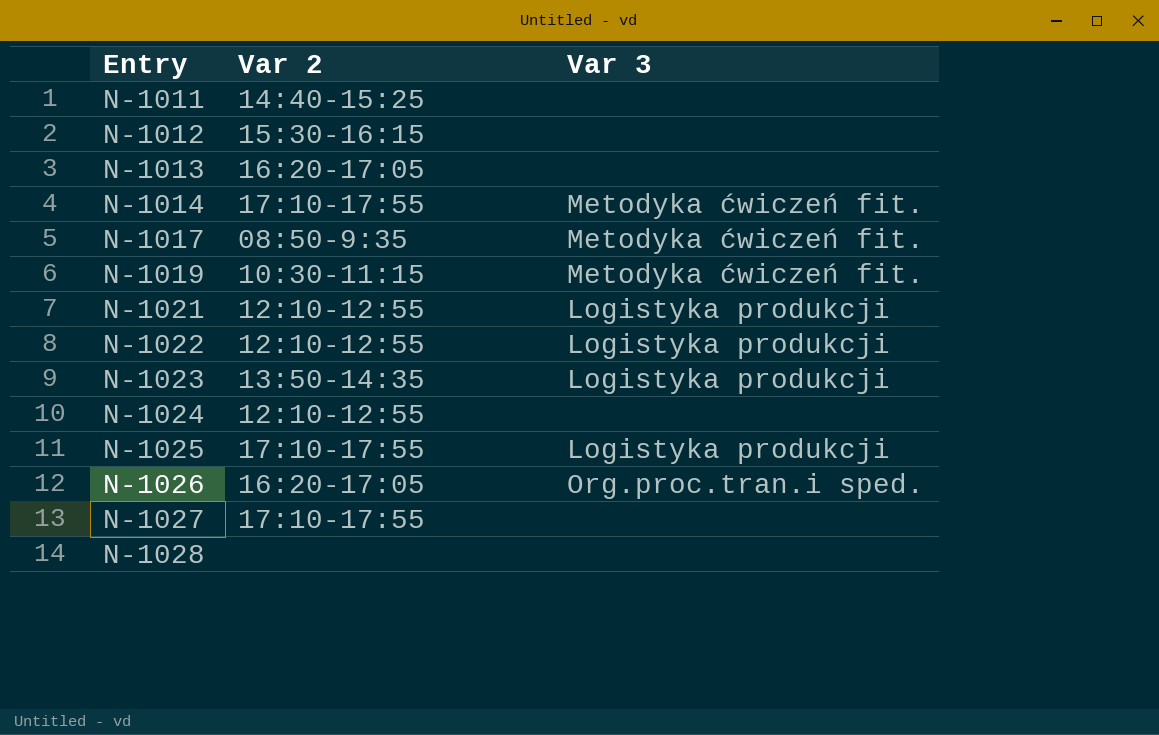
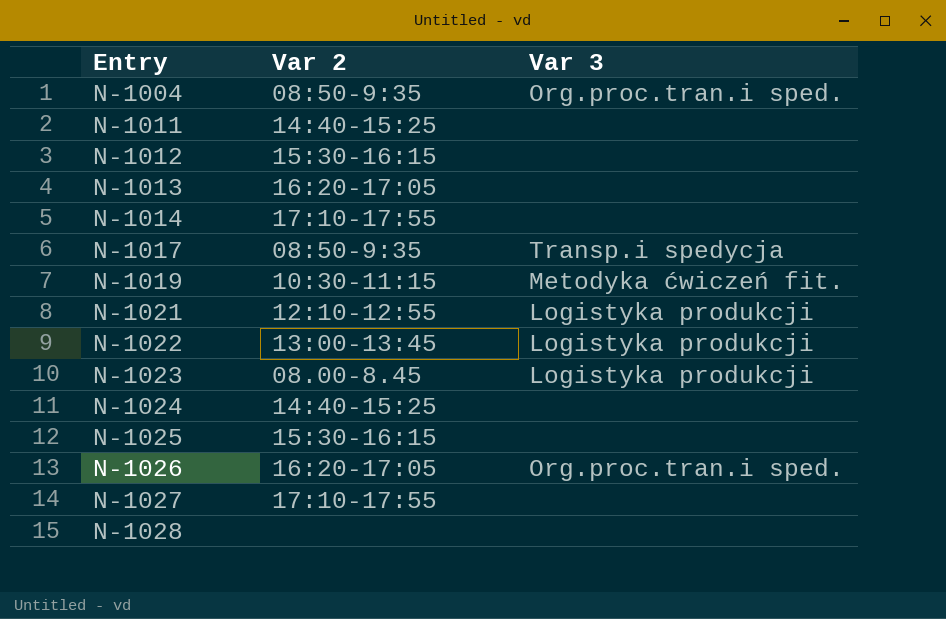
row N-1004: none -> 08:50-9:35 | Org.proc.tran.i sped.
N-1014 | Var 3: Metodyka ćwiczeń fit. -> none
N-1017 | Var 3: Metodyka ćwiczeń fit. -> Transp.i spedycja
N-1022 | Var 2: 12:10-12:55 -> 13:00-13:45
N-1023 | Var 2: 13:50-14:35 -> 08.00-8.45
N-1024 | Var 2: 12:10-12:55 -> 14:40-15:25
N-1025 | Var 2: 17:10-17:55 -> 15:30-16:15
N-1025 | Var 3: Logistyka produkcji -> none

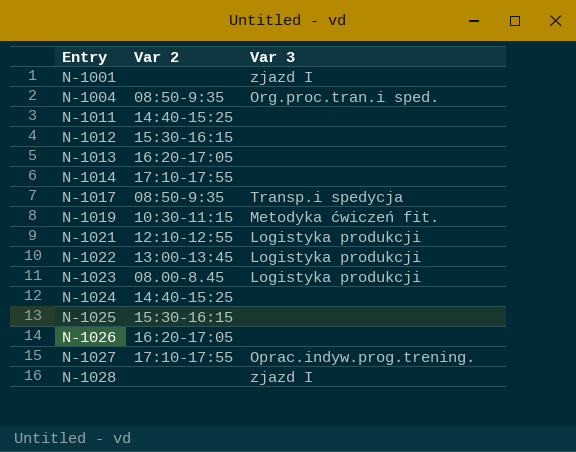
row N-1001: none -> none | zjazd I
N-1026 | Var 3: Org.proc.tran.i sped. -> none
N-1027 | Var 3: none -> Oprac.indyw.prog.trening.
N-1028 | Var 3: none -> zjazd I

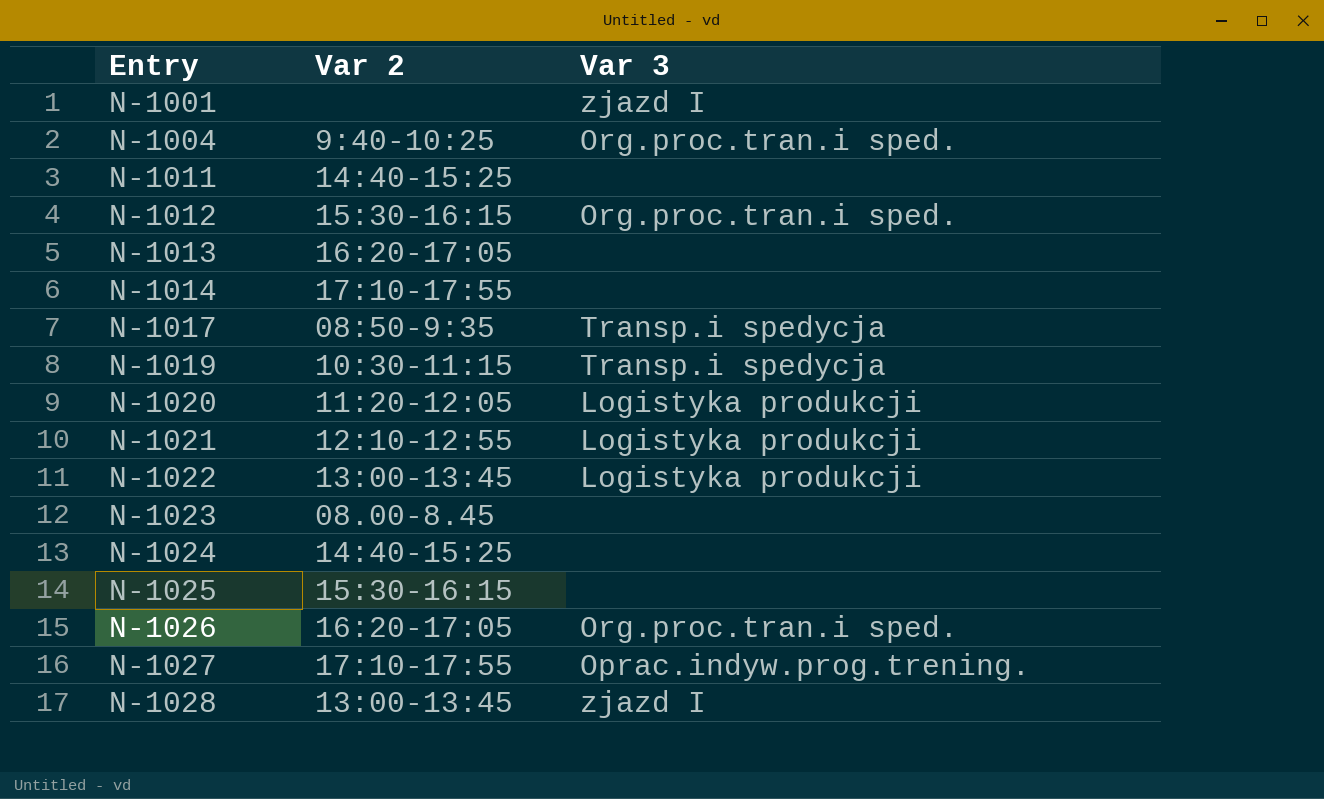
N-1004 | Var 2: 08:50-9:35 -> 9:40-10:25
N-1012 | Var 3: none -> Org.proc.tran.i sped.
N-1019 | Var 3: Metodyka ćwiczeń fit. -> Transp.i spedycja
row N-1020: none -> 11:20-12:05 | Logistyka produkcji
N-1023 | Var 3: Logistyka produkcji -> none
N-1026 | Var 3: none -> Org.proc.tran.i sped.
N-1028 | Var 2: none -> 13:00-13:45

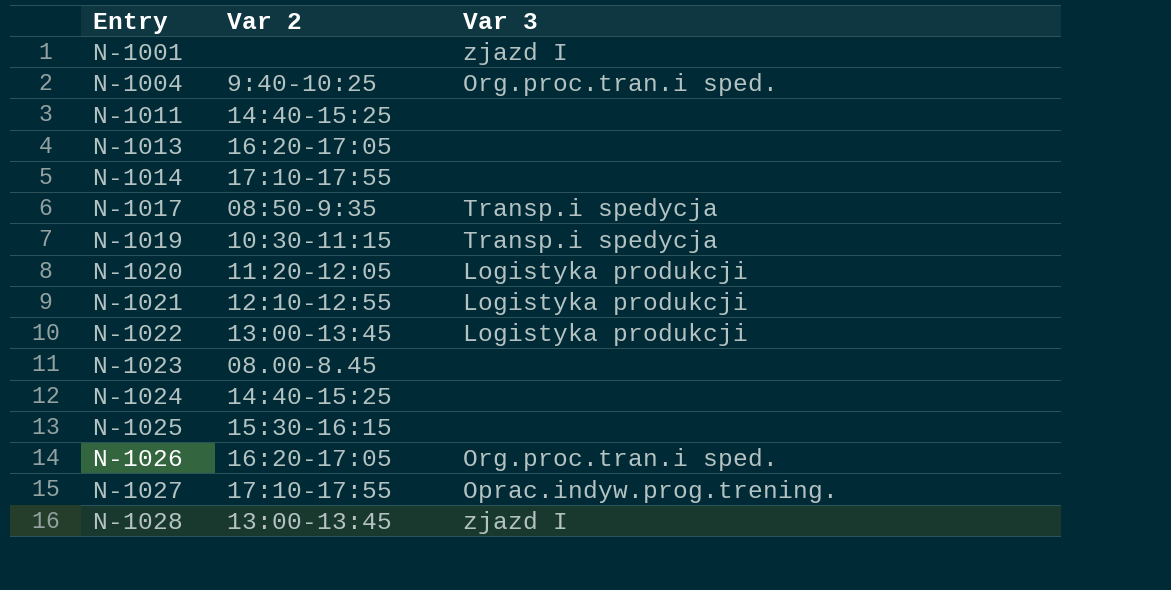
row N-1012: 15:30-16:15 | Org.proc.tran.i sped. -> none

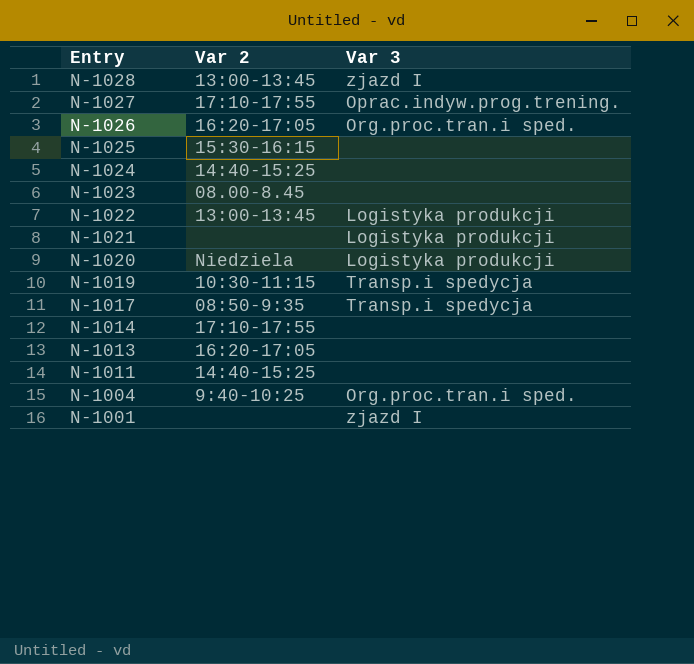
row order: Entry ascending -> Entry descending
N-1021 | Var 2: 12:10-12:55 -> none
N-1020 | Var 2: 11:20-12:05 -> Niedziela

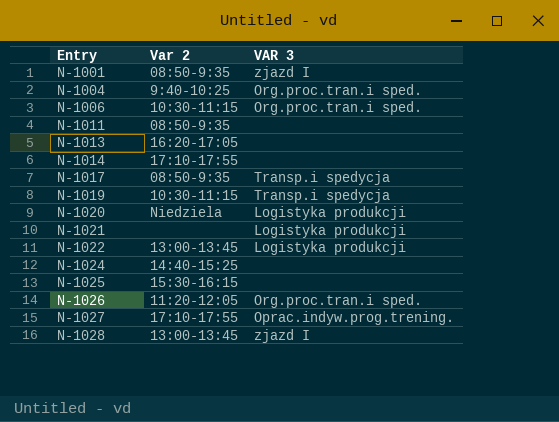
row order: Entry descending -> Entry ascending
column name: Var 3 -> VAR 3
row N-1023: 08.00-8.45 | none -> none
N-1001 | Var 2: none -> 08:50-9:35
row N-1006: none -> 10:30-11:15 | Org.proc.tran.i sped.
N-1011 | Var 2: 14:40-15:25 -> 08:50-9:35
N-1026 | Var 2: 16:20-17:05 -> 11:20-12:05

